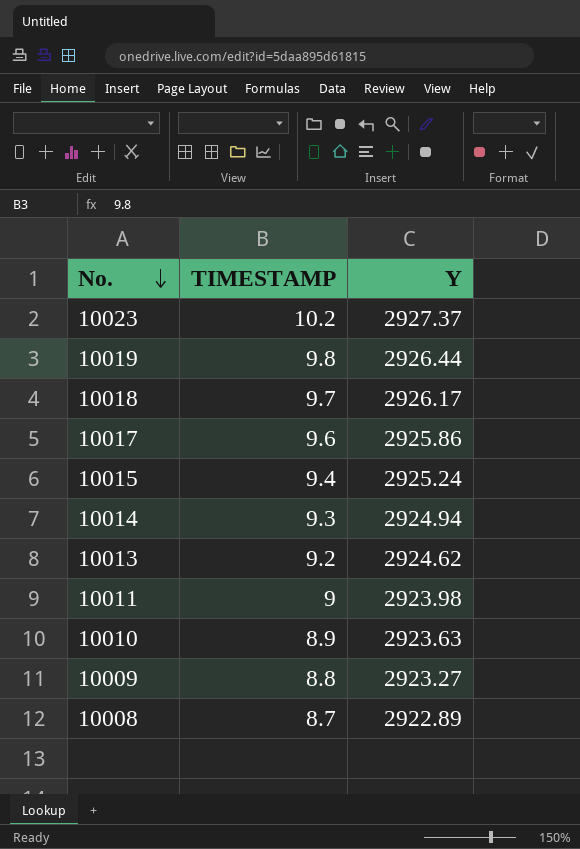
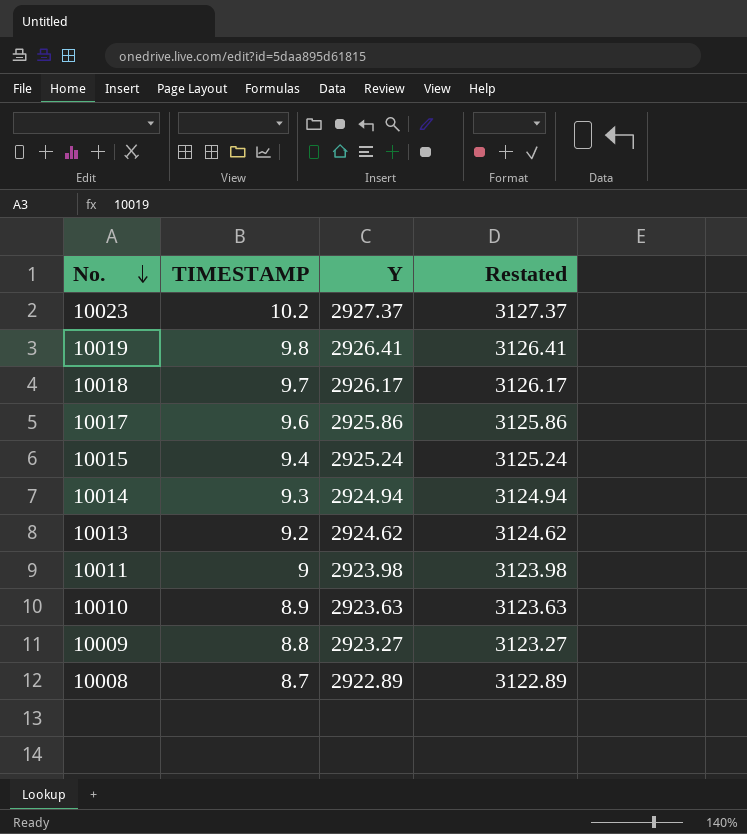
column Restated | formula: none -> [Y] + 200
10019 | Y: 2926.44 -> 2926.41

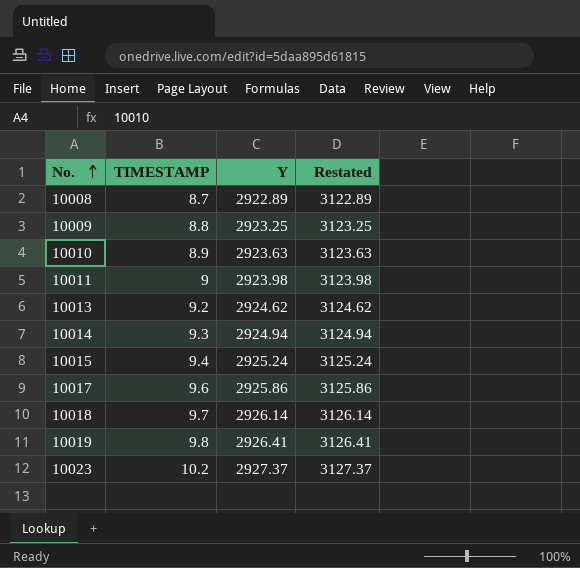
row order: No. descending -> No. ascending
10009 | Y: 2923.27 -> 2923.25
10009 | Restated: 3123.27 -> 3123.25
10018 | Y: 2926.17 -> 2926.14
10018 | Restated: 3126.17 -> 3126.14

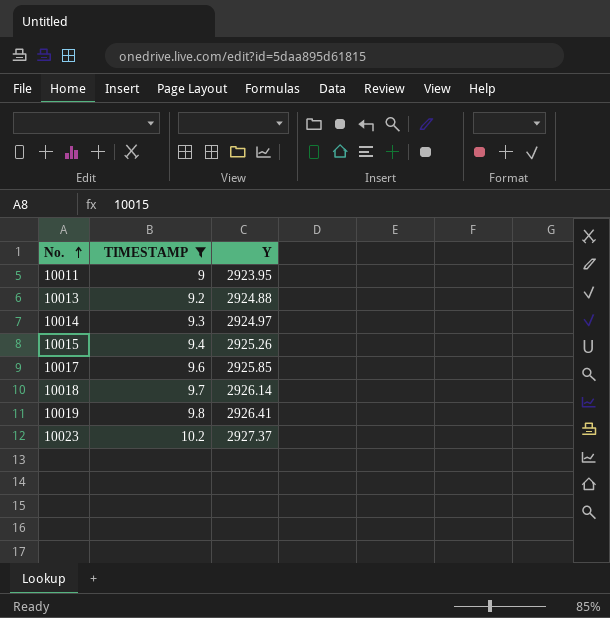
filter: none -> TIMESTAMP >= 9
column Restated | formula: [Y] + 200 -> none
10011 | Y: 2923.98 -> 2923.95
10013 | Y: 2924.62 -> 2924.88
10014 | Y: 2924.94 -> 2924.97
10015 | Y: 2925.24 -> 2925.26
10017 | Y: 2925.86 -> 2925.85

